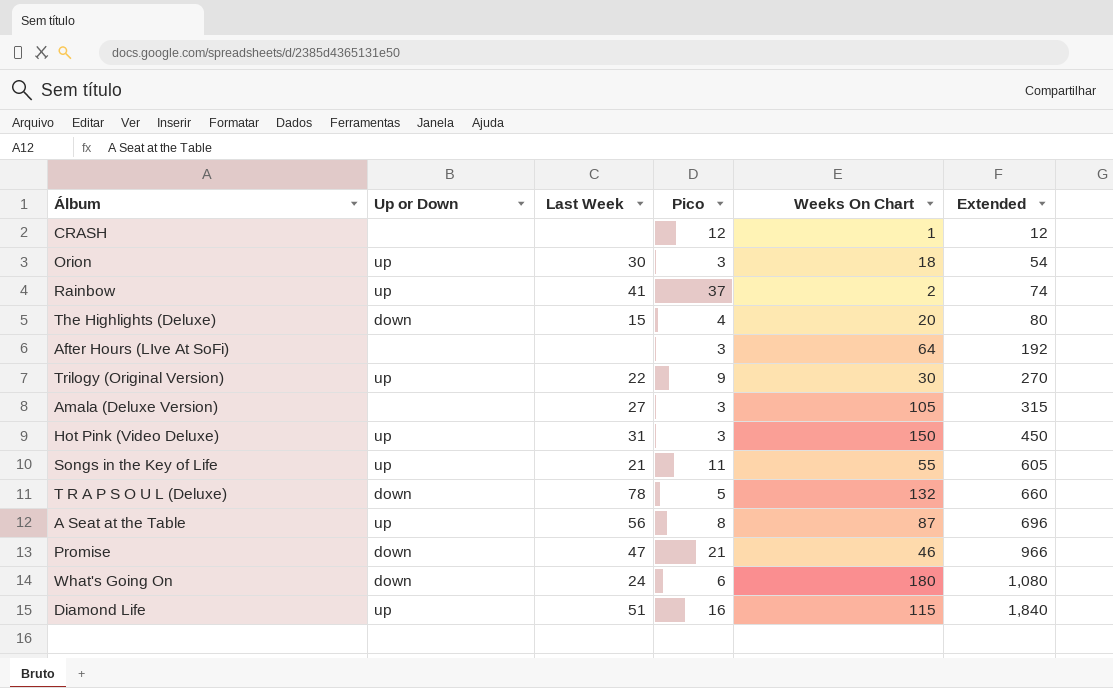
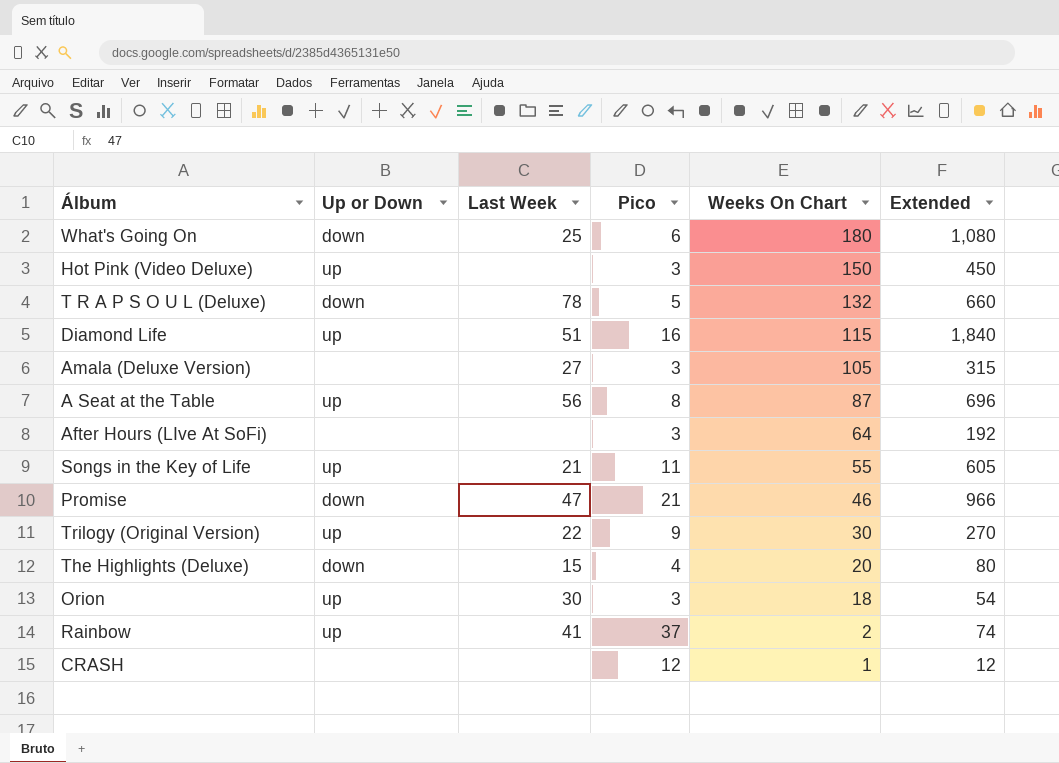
row order: Extended ascending -> Weeks On Chart descending
What's Going On | Last Week: 24 -> 25
Hot Pink (Video Deluxe) | Last Week: 31 -> none

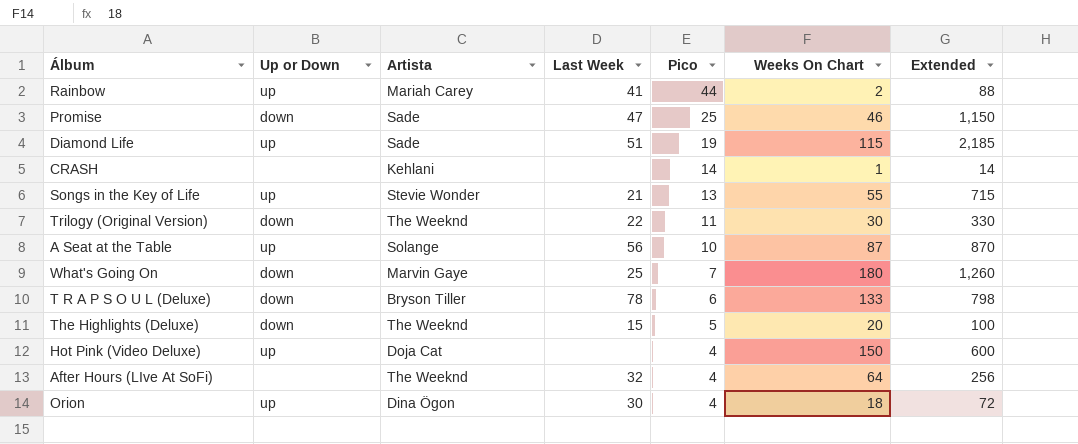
row order: Weeks On Chart descending -> Pico descending
column Artista | position: none -> 3
row Amala (Deluxe Version): none | 27 | 3 | 105 | 315 -> none
Rainbow | Pico: 37 -> 44
Rainbow | Extended: 74 -> 88
Promise | Pico: 21 -> 25
Promise | Extended: 966 -> 1,150
Diamond Life | Pico: 16 -> 19
Diamond Life | Extended: 1,840 -> 2,185
CRASH | Pico: 12 -> 14
CRASH | Extended: 12 -> 14
Songs in the Key of Life | Pico: 11 -> 13
Songs in the Key of Life | Extended: 605 -> 715
Trilogy (Original Version) | Up or Down: up -> down
Trilogy (Original Version) | Pico: 9 -> 11
Trilogy (Original Version) | Extended: 270 -> 330
A Seat at the Table | Pico: 8 -> 10
A Seat at the Table | Extended: 696 -> 870
What's Going On | Pico: 6 -> 7
What's Going On | Extended: 1,080 -> 1,260
T R A P S O U L (Deluxe) | Pico: 5 -> 6
T R A P S O U L (Deluxe) | Weeks On Chart: 132 -> 133
T R A P S O U L (Deluxe) | Extended: 660 -> 798
The Highlights (Deluxe) | Pico: 4 -> 5
The Highlights (Deluxe) | Extended: 80 -> 100
Hot Pink (Video Deluxe) | Pico: 3 -> 4
Hot Pink (Video Deluxe) | Extended: 450 -> 600
After Hours (LIve At SoFi) | Last Week: none -> 32
After Hours (LIve At SoFi) | Pico: 3 -> 4
After Hours (LIve At SoFi) | Extended: 192 -> 256
Orion | Pico: 3 -> 4
Orion | Extended: 54 -> 72

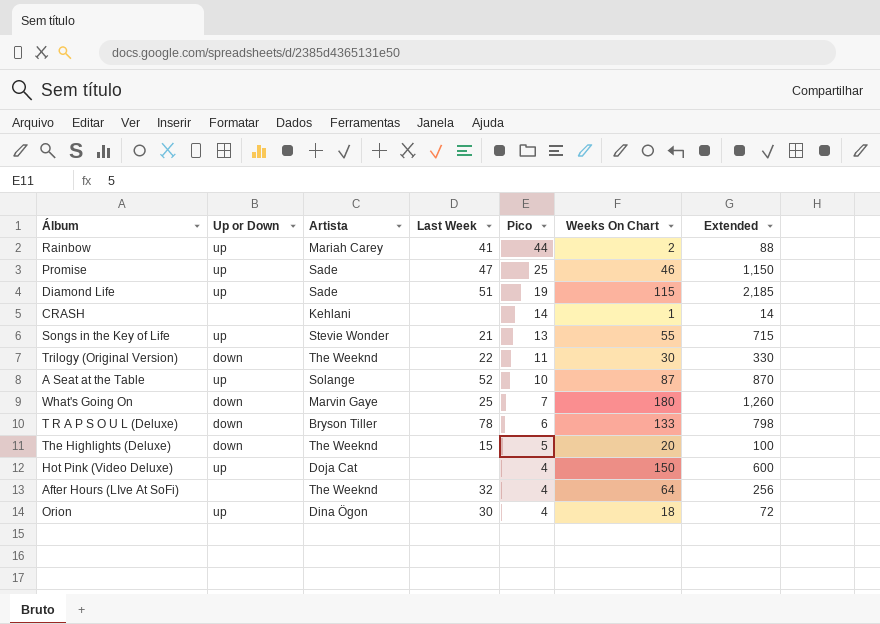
Promise | Up or Down: down -> up
A Seat at the Table | Last Week: 56 -> 52

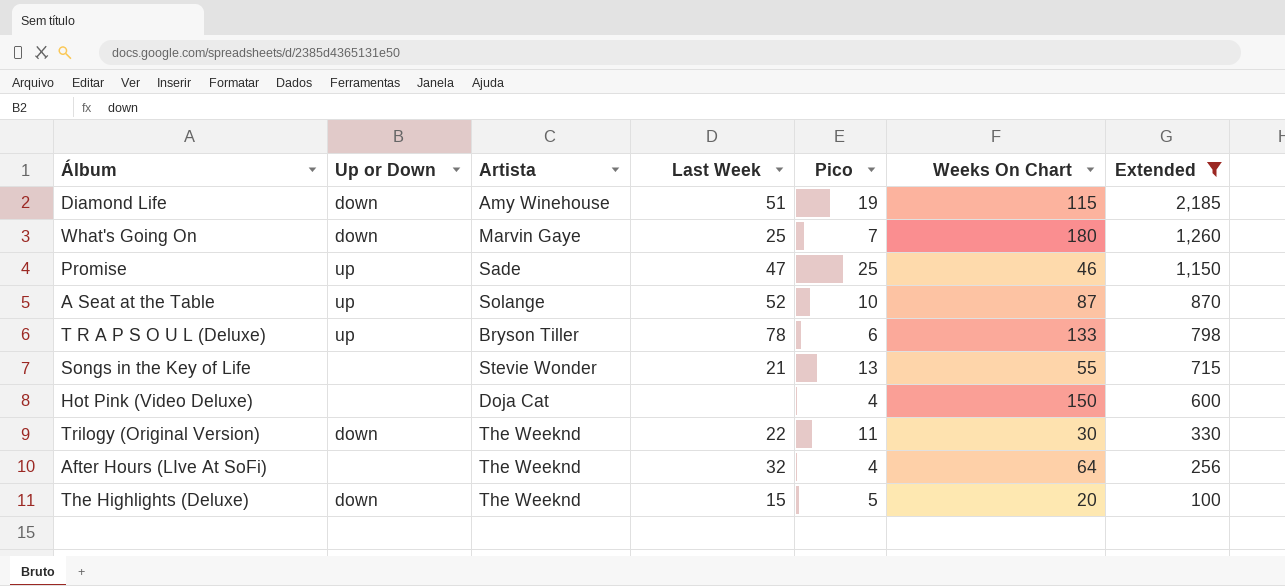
filter: none -> Extended >= 100
row order: Pico descending -> Extended descending
Diamond Life | Up or Down: up -> down
Diamond Life | Artista: Sade -> Amy Winehouse
T R A P S O U L (Deluxe) | Up or Down: down -> up
Songs in the Key of Life | Up or Down: up -> none
Hot Pink (Video Deluxe) | Up or Down: up -> none

